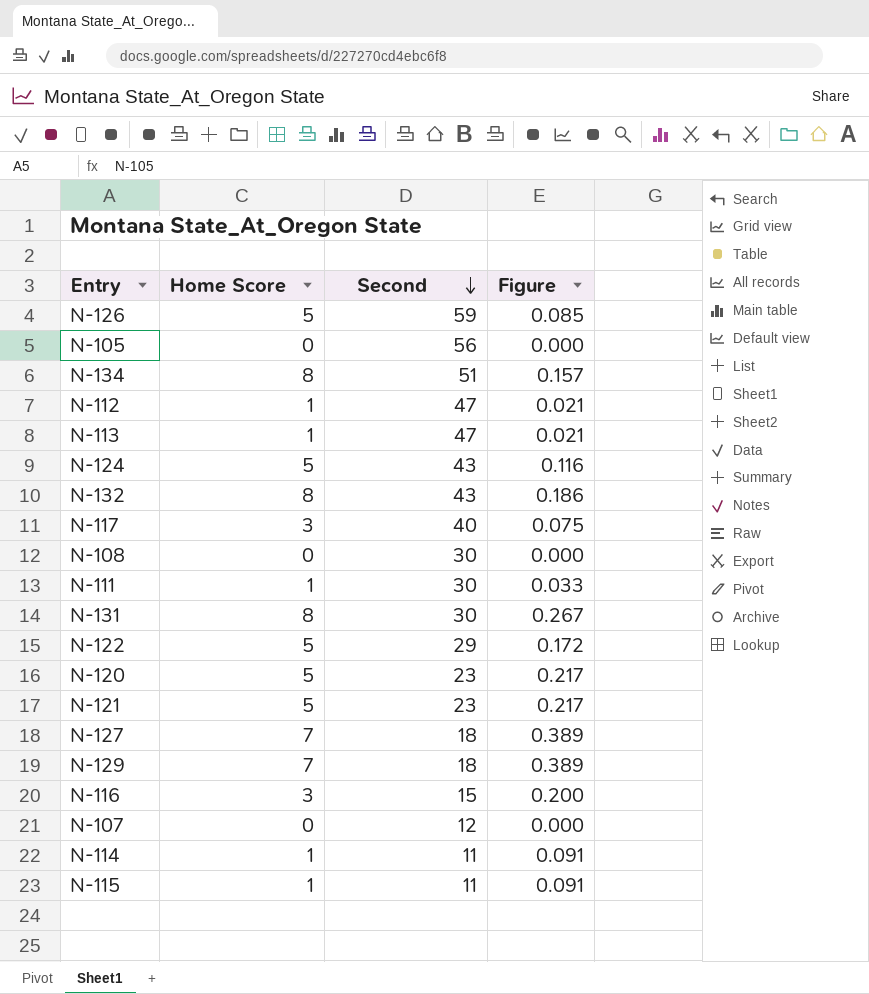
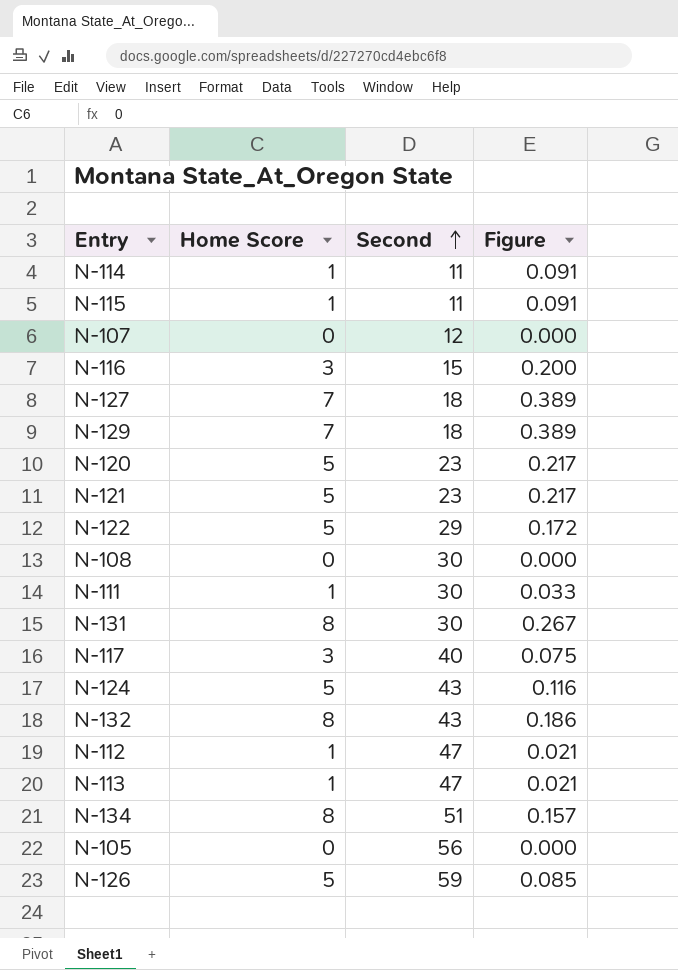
row order: Second descending -> Second ascending

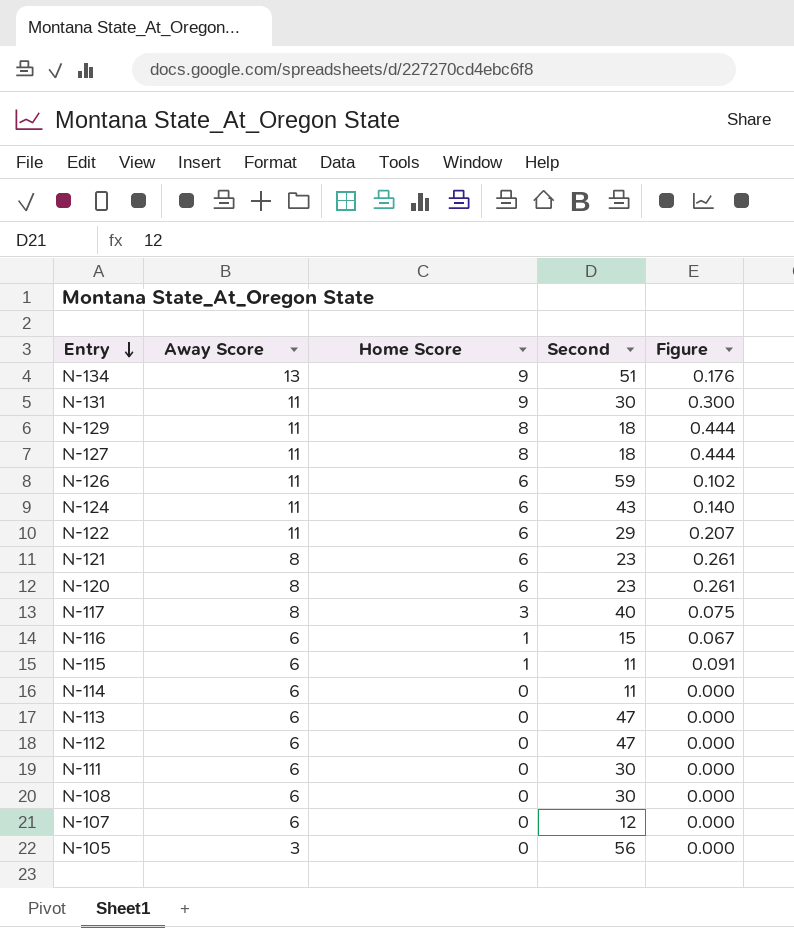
row order: Second ascending -> Entry descending
column Away Score | position: none -> 2
row N-132: 8 | 43 | 0.186 -> none
N-134 | Home Score: 8 -> 9
N-134 | Figure: 0.157 -> 0.176
N-131 | Home Score: 8 -> 9
N-131 | Figure: 0.267 -> 0.300
N-129 | Home Score: 7 -> 8
N-129 | Figure: 0.389 -> 0.444
N-127 | Home Score: 7 -> 8
N-127 | Figure: 0.389 -> 0.444
N-126 | Home Score: 5 -> 6
N-126 | Figure: 0.085 -> 0.102
N-124 | Home Score: 5 -> 6
N-124 | Figure: 0.116 -> 0.140
N-122 | Home Score: 5 -> 6
N-122 | Figure: 0.172 -> 0.207
N-121 | Home Score: 5 -> 6
N-121 | Figure: 0.217 -> 0.261
N-120 | Home Score: 5 -> 6
N-120 | Figure: 0.217 -> 0.261
N-116 | Home Score: 3 -> 1
N-116 | Figure: 0.200 -> 0.067
N-114 | Home Score: 1 -> 0
N-114 | Figure: 0.091 -> 0.000
N-113 | Home Score: 1 -> 0
N-113 | Figure: 0.021 -> 0.000
N-112 | Home Score: 1 -> 0
N-112 | Figure: 0.021 -> 0.000
N-111 | Home Score: 1 -> 0
N-111 | Figure: 0.033 -> 0.000

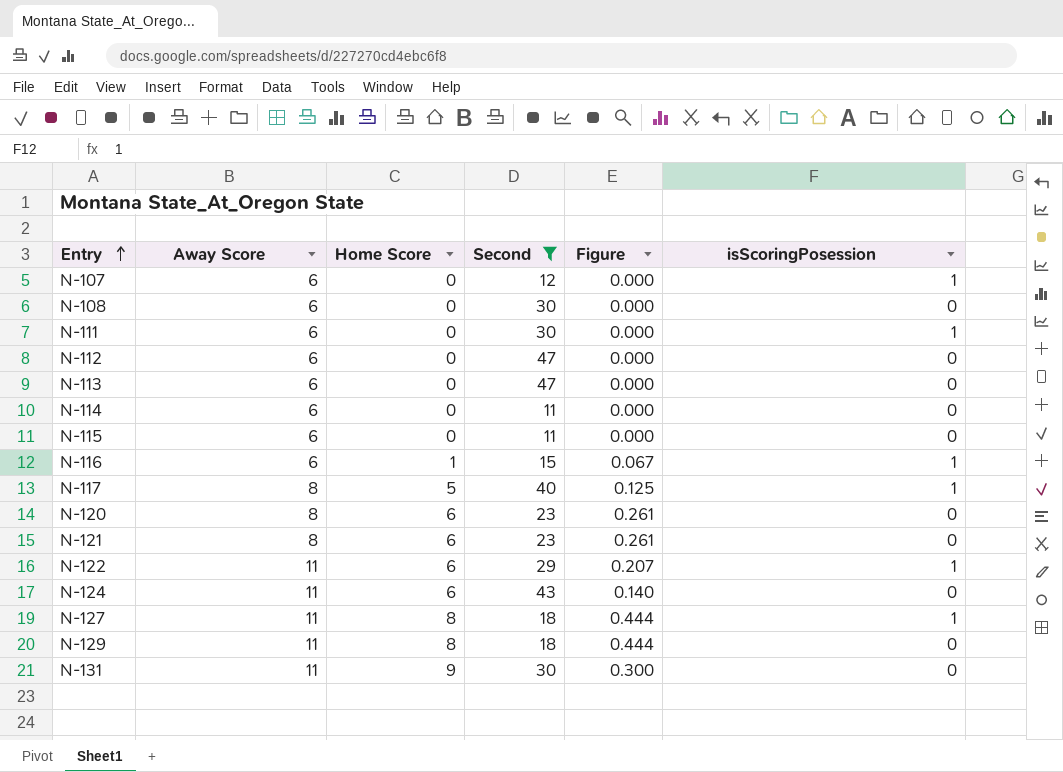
filter: none -> Second <= 47
row order: Entry descending -> Entry ascending
column isScoringPosession | position: none -> 6
N-115 | Home Score: 1 -> 0
N-115 | Figure: 0.091 -> 0.000
N-117 | Home Score: 3 -> 5
N-117 | Figure: 0.075 -> 0.125

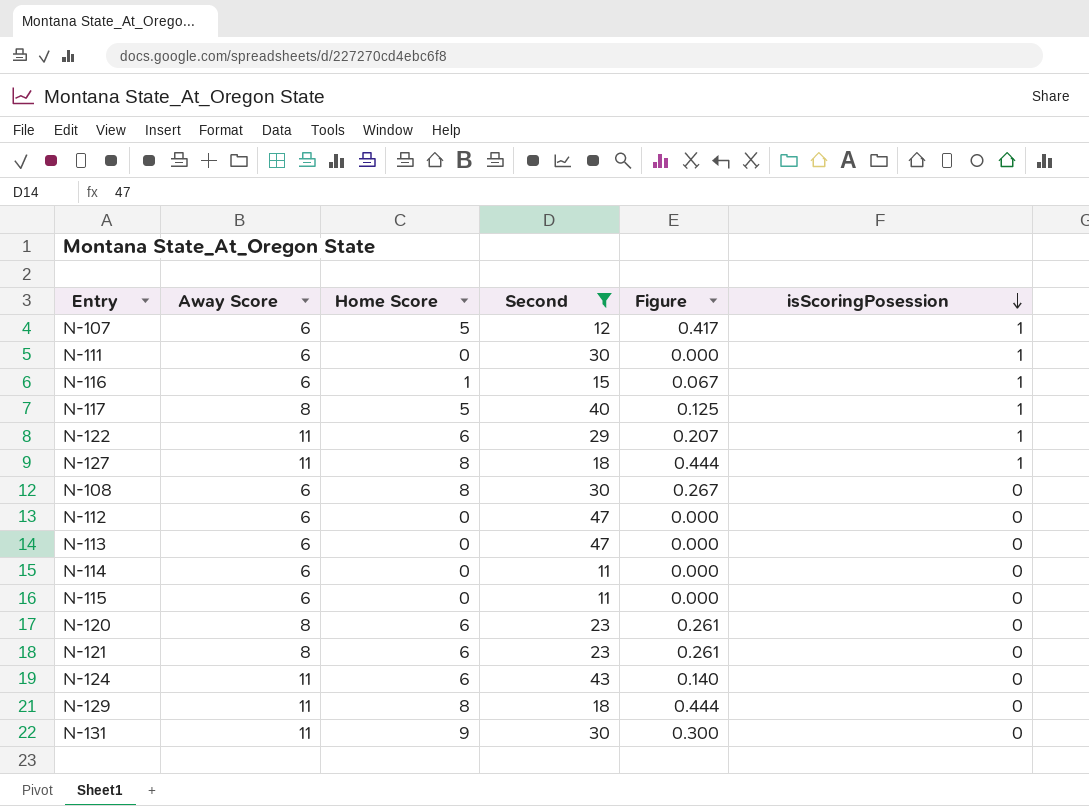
row order: Entry ascending -> isScoringPosession descending
N-107 | Home Score: 0 -> 5
N-107 | Figure: 0.000 -> 0.417
N-108 | Home Score: 0 -> 8
N-108 | Figure: 0.000 -> 0.267

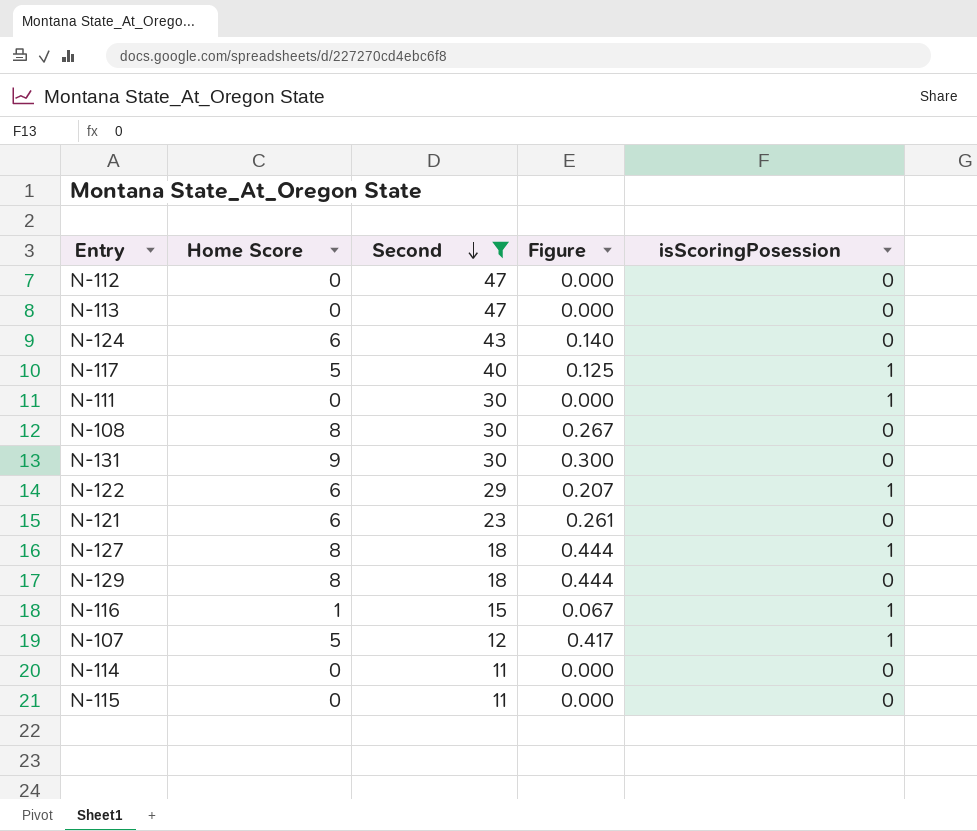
row order: isScoringPosession descending -> Second descending
column Away Score | position: 2 -> none
row N-120: 8 | 6 | 23 | 0.261 | 0 -> none

